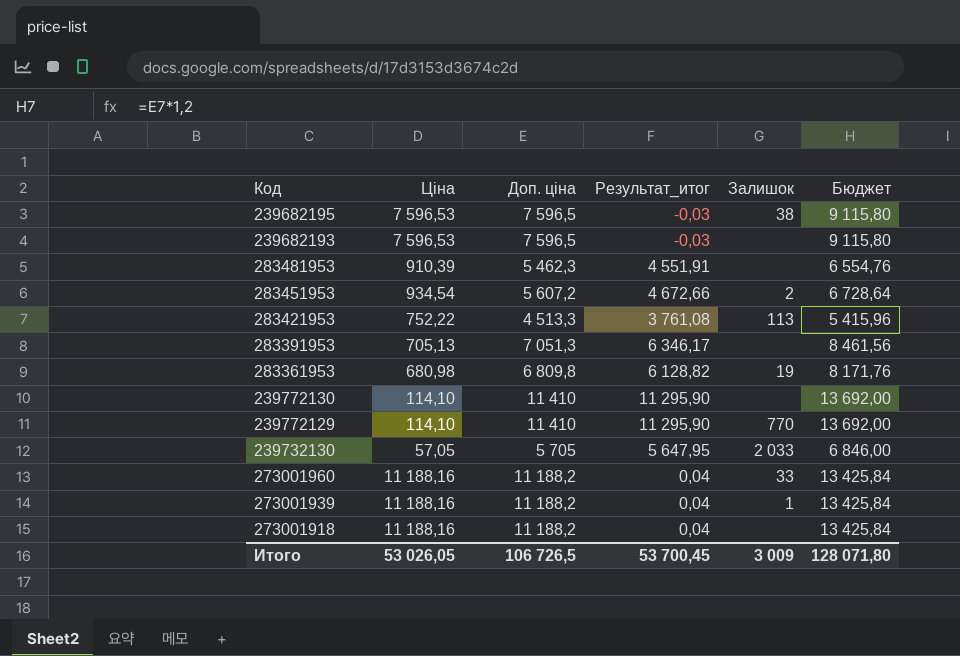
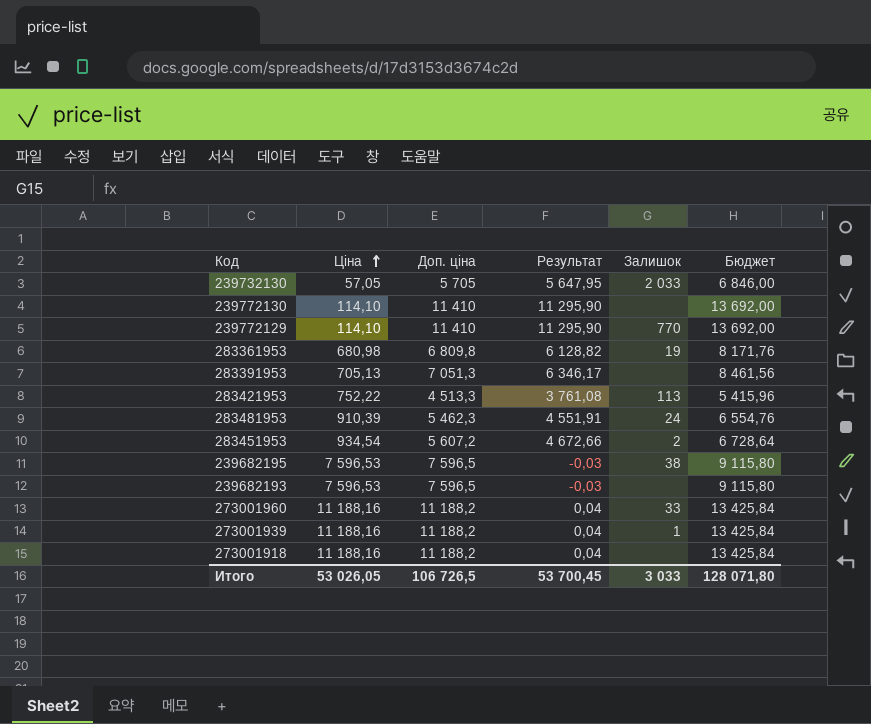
row order: none -> Ціна ascending
column name: Результат_итог -> Результат
283481953 | Залишок: none -> 24
Итого | Залишок: 3 009 -> 3 033

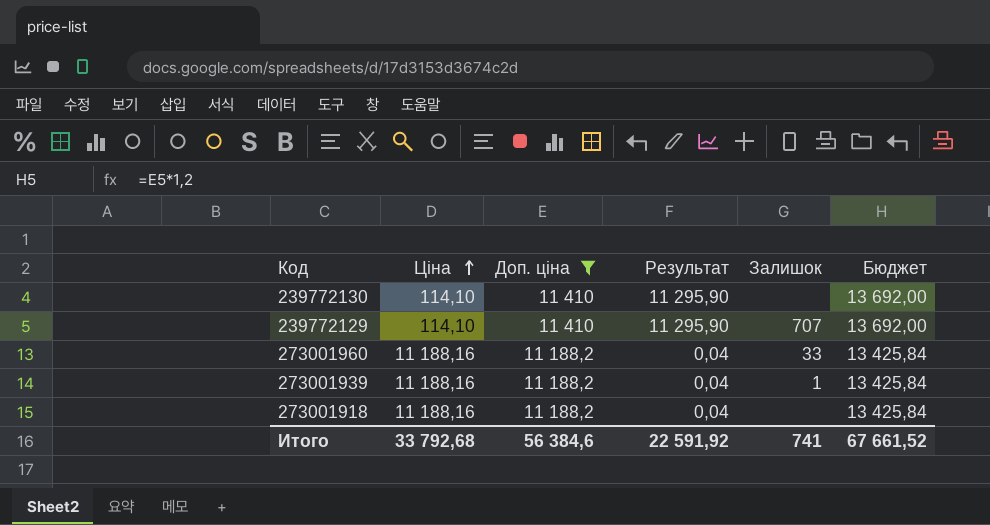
filter: none -> Доп. ціна >= 11 188,2
239772129 | Залишок: 770 -> 707
Итого | Ціна: 53 026,05 -> 33 792,68
Итого | Доп. ціна: 106 726,5 -> 56 384,6
Итого | Результат: 53 700,45 -> 22 591,92
Итого | Залишок: 3 033 -> 741
Итого | Бюджет: 128 071,80 -> 67 661,52

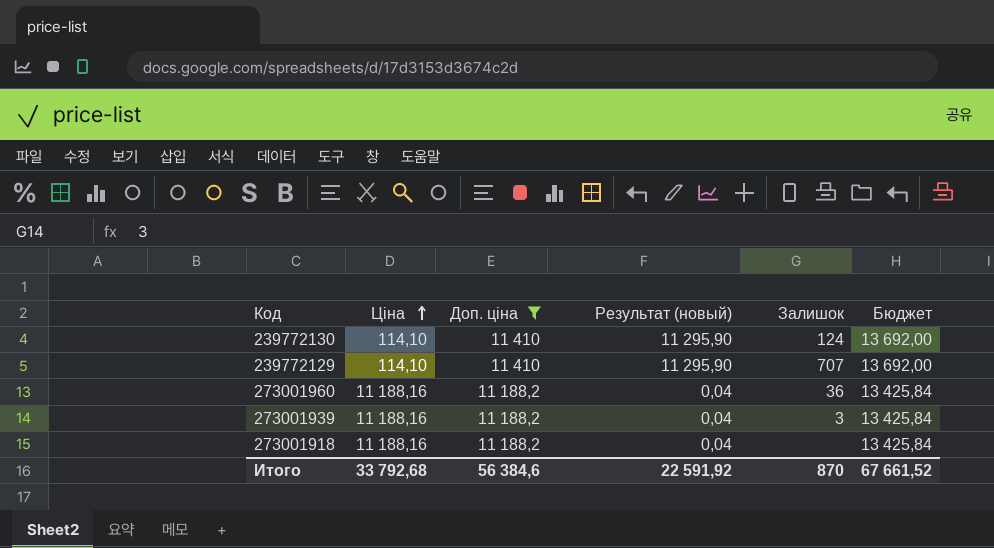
column name: Результат -> Результат (новый)
239772130 | Залишок: none -> 124
273001960 | Залишок: 33 -> 36
273001939 | Залишок: 1 -> 3
Итого | Залишок: 741 -> 870

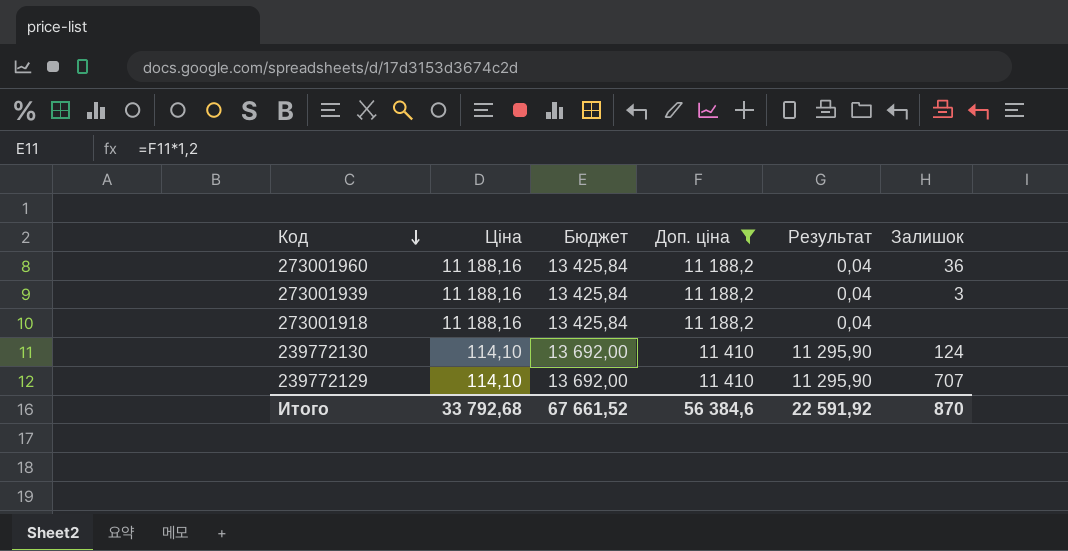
row order: Ціна ascending -> Код descending
column Бюджет | position: 6 -> 3
column name: Результат (новый) -> Результат

